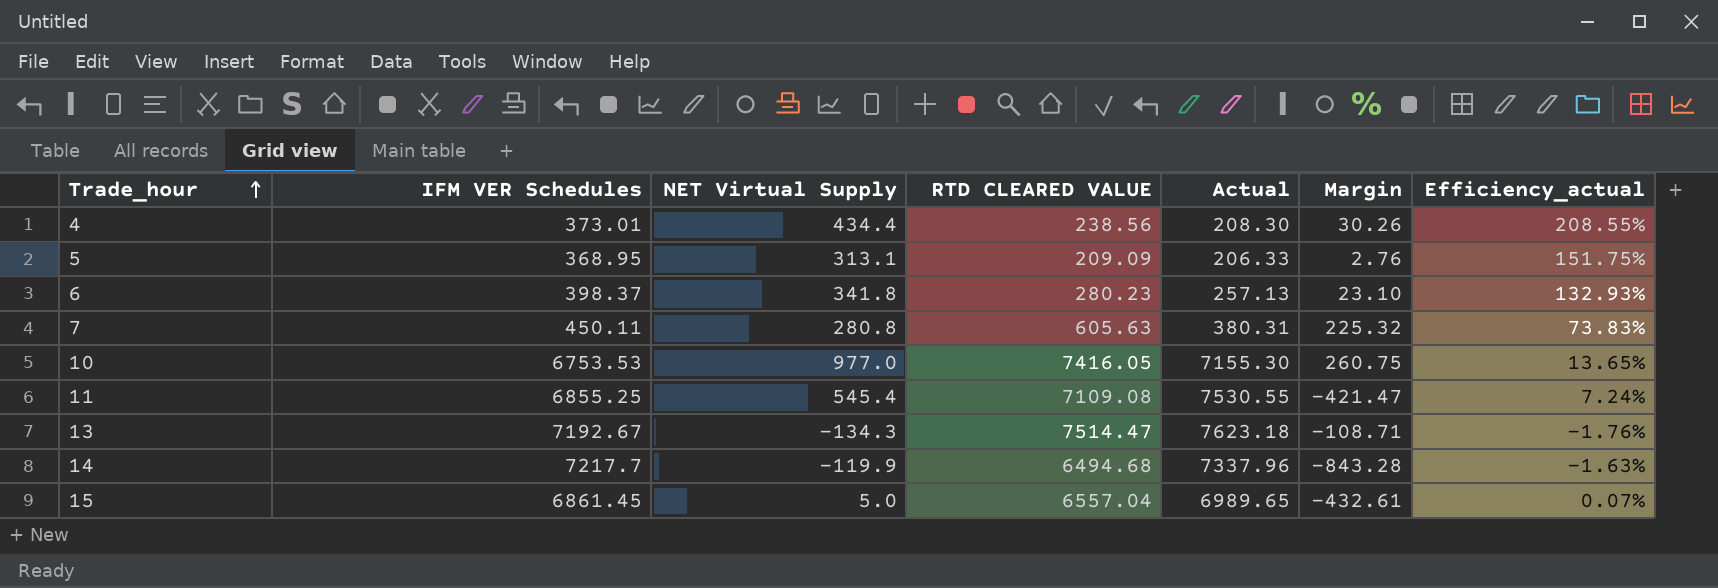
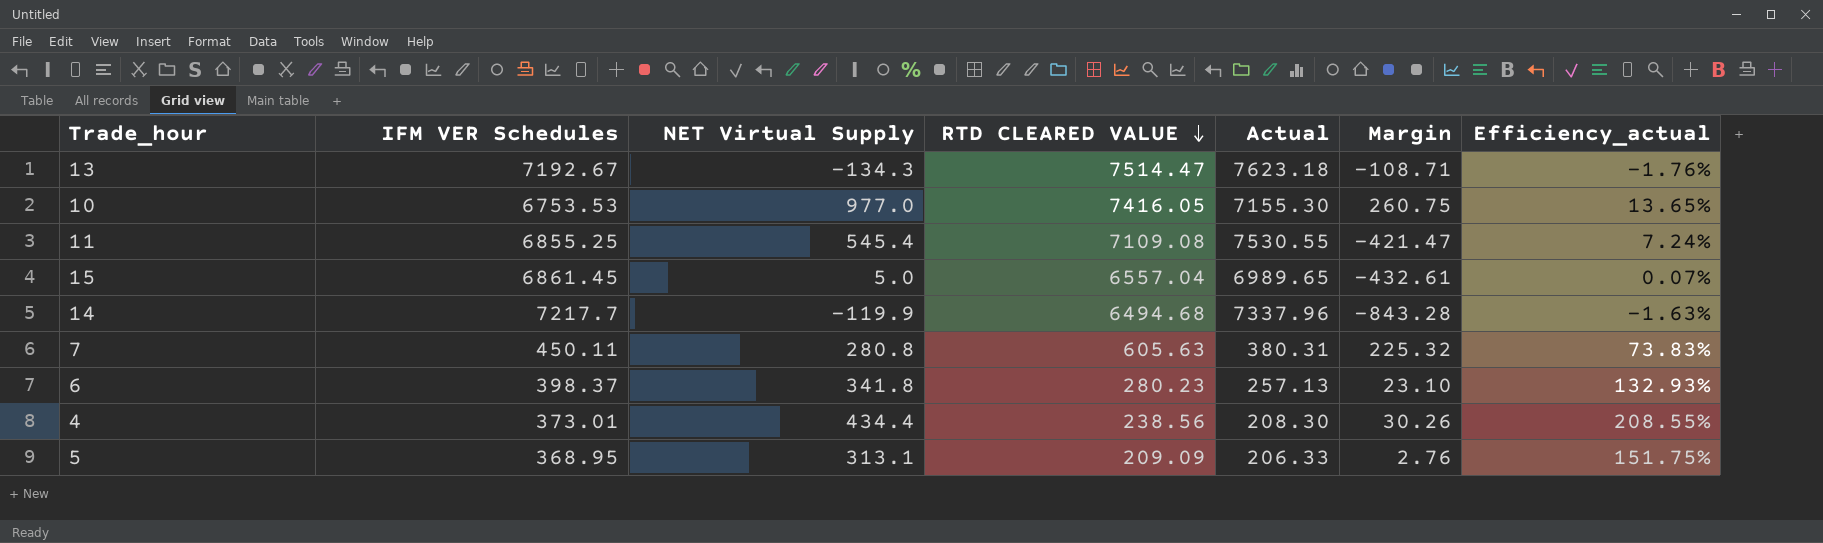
row order: Trade_hour ascending -> RTD CLEARED VALUE descending

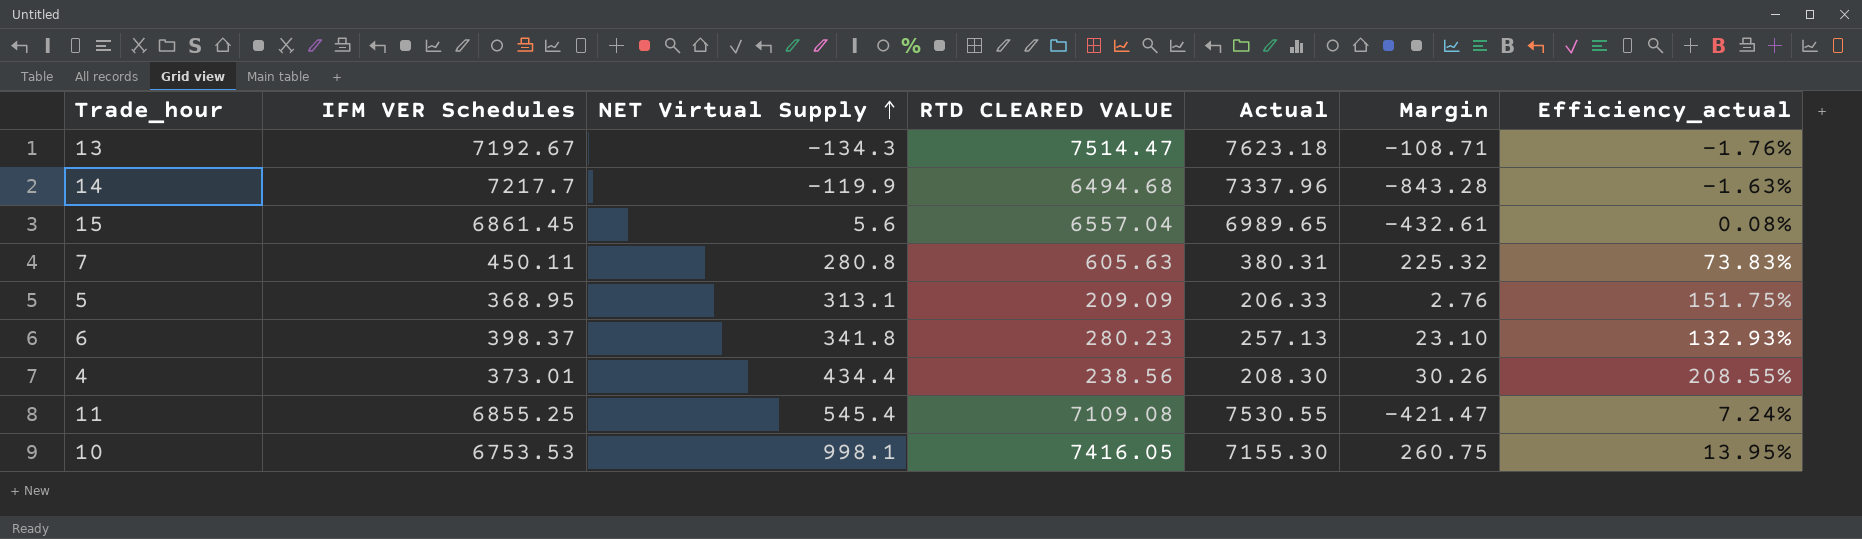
row order: RTD CLEARED VALUE descending -> NET Virtual Supply ascending
15 | NET Virtual Supply: 5.0 -> 5.6
15 | Efficiency_actual: 0.07% -> 0.08%
10 | NET Virtual Supply: 977.0 -> 998.1
10 | Efficiency_actual: 13.65% -> 13.95%

